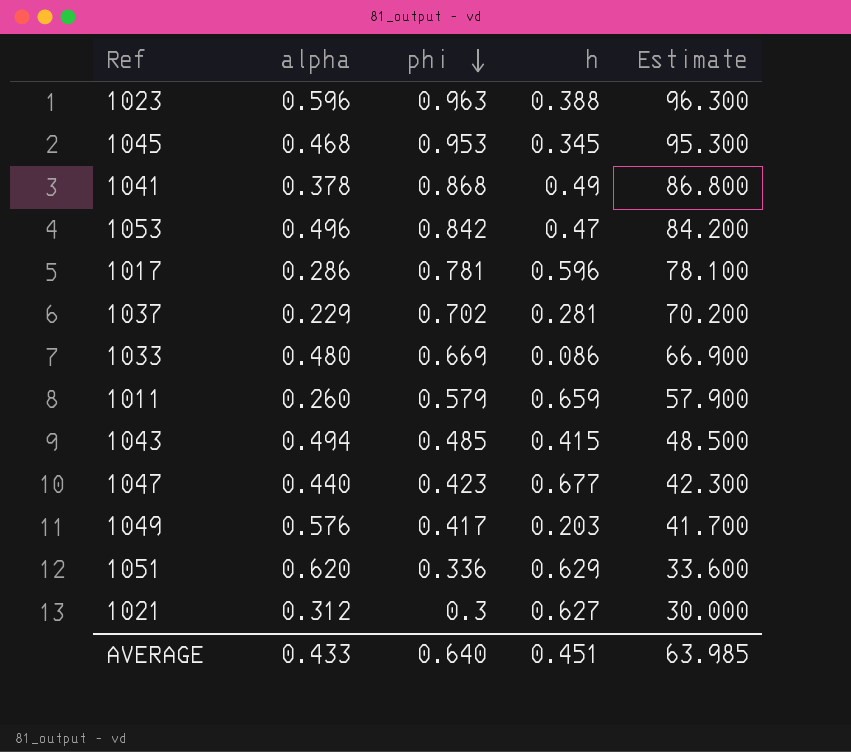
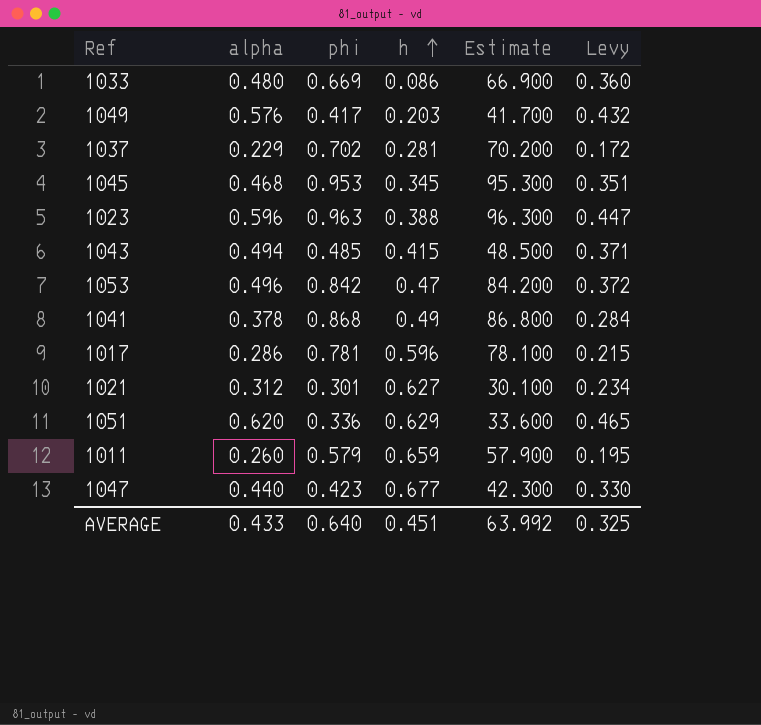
row order: phi descending -> h ascending
column Levy | formula: none -> [alpha] * 0.75
1021 | phi: 0.3 -> 0.301
1021 | Estimate: 30.000 -> 30.100
AVERAGE | Estimate: 63.985 -> 63.992

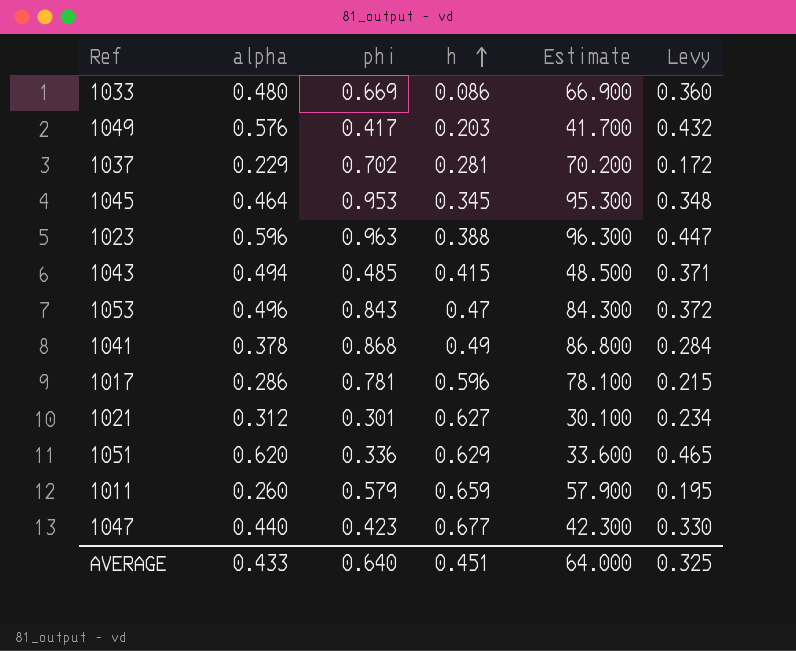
1045 | alpha: 0.468 -> 0.464
1045 | Levy: 0.351 -> 0.348
1053 | phi: 0.842 -> 0.843
1053 | Estimate: 84.200 -> 84.300
AVERAGE | Estimate: 63.992 -> 64.000

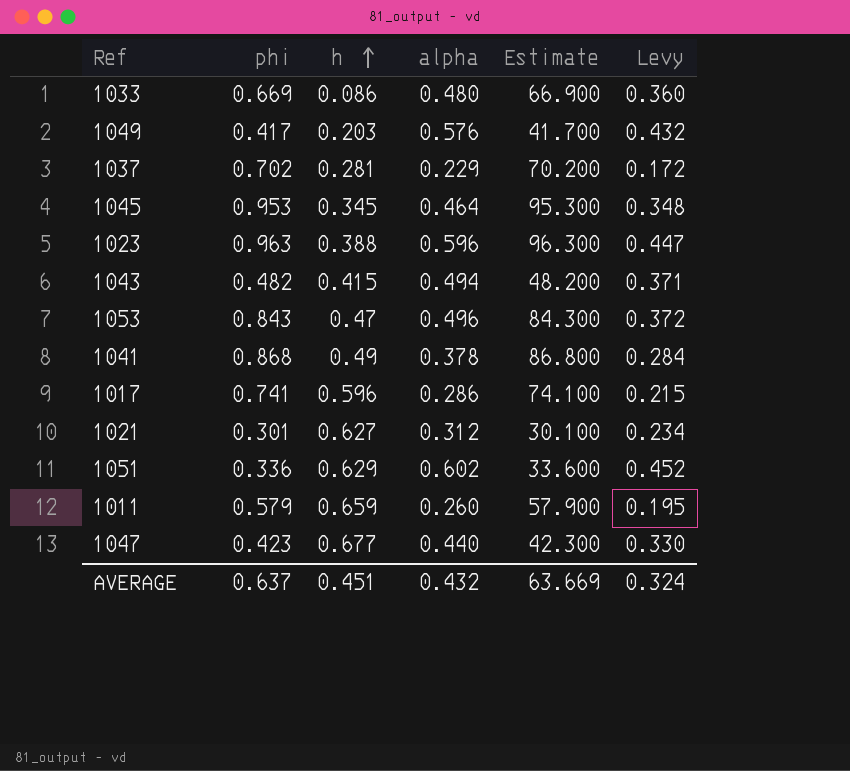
column alpha | position: 2 -> 4
1043 | phi: 0.485 -> 0.482
1043 | Estimate: 48.500 -> 48.200
1017 | phi: 0.781 -> 0.741
1017 | Estimate: 78.100 -> 74.100
1051 | alpha: 0.620 -> 0.602
1051 | Levy: 0.465 -> 0.452
AVERAGE | phi: 0.640 -> 0.637
AVERAGE | alpha: 0.433 -> 0.432
AVERAGE | Estimate: 64.000 -> 63.669
AVERAGE | Levy: 0.325 -> 0.324

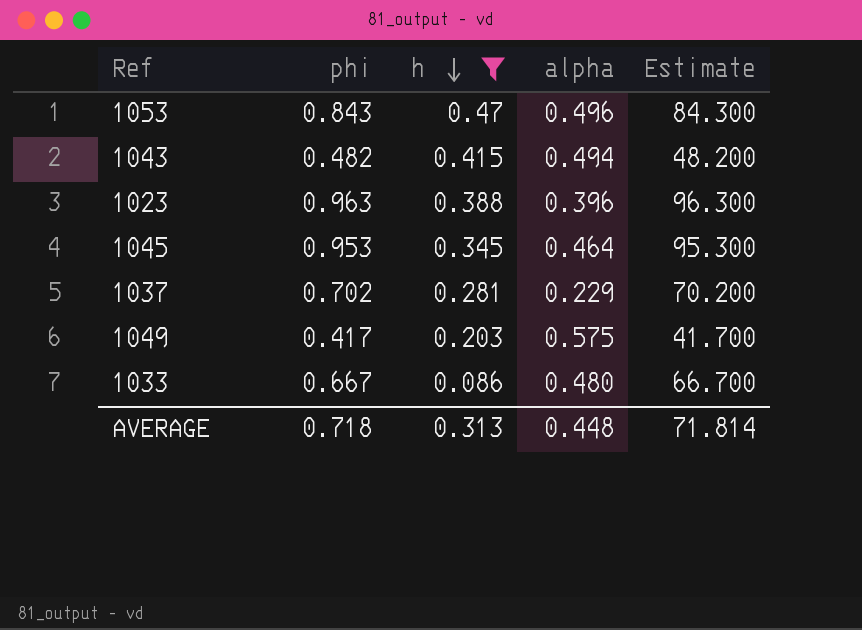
filter: none -> h <= 0.47
row order: h ascending -> h descending
column Levy | formula: [alpha] * 0.75 -> none
1023 | alpha: 0.596 -> 0.396
1049 | alpha: 0.576 -> 0.575
1033 | phi: 0.669 -> 0.667
1033 | Estimate: 66.900 -> 66.700
AVERAGE | phi: 0.637 -> 0.718
AVERAGE | h: 0.451 -> 0.313
AVERAGE | alpha: 0.432 -> 0.448
AVERAGE | Estimate: 63.669 -> 71.814

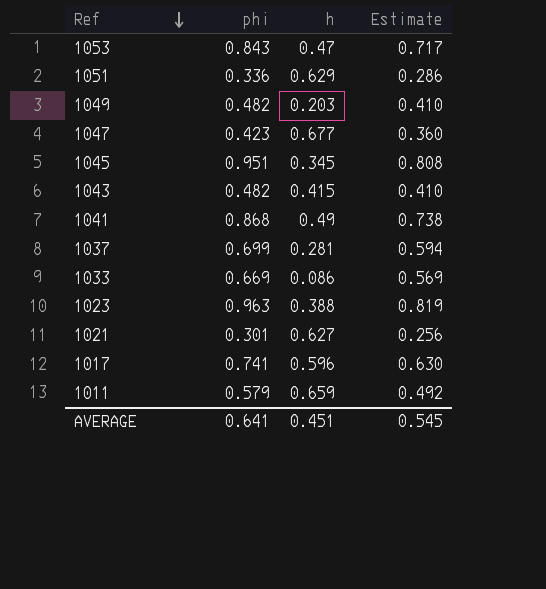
filter: h <= 0.47 -> none
row order: h descending -> Ref descending
column alpha | position: 4 -> none
column Estimate | formula: [phi] * 100 -> [phi] * 0.85
1049 | phi: 0.417 -> 0.482
1045 | phi: 0.953 -> 0.951
1037 | phi: 0.702 -> 0.699
1033 | phi: 0.667 -> 0.669
AVERAGE | phi: 0.718 -> 0.641
AVERAGE | h: 0.313 -> 0.451
AVERAGE | Estimate: 71.814 -> 0.545

